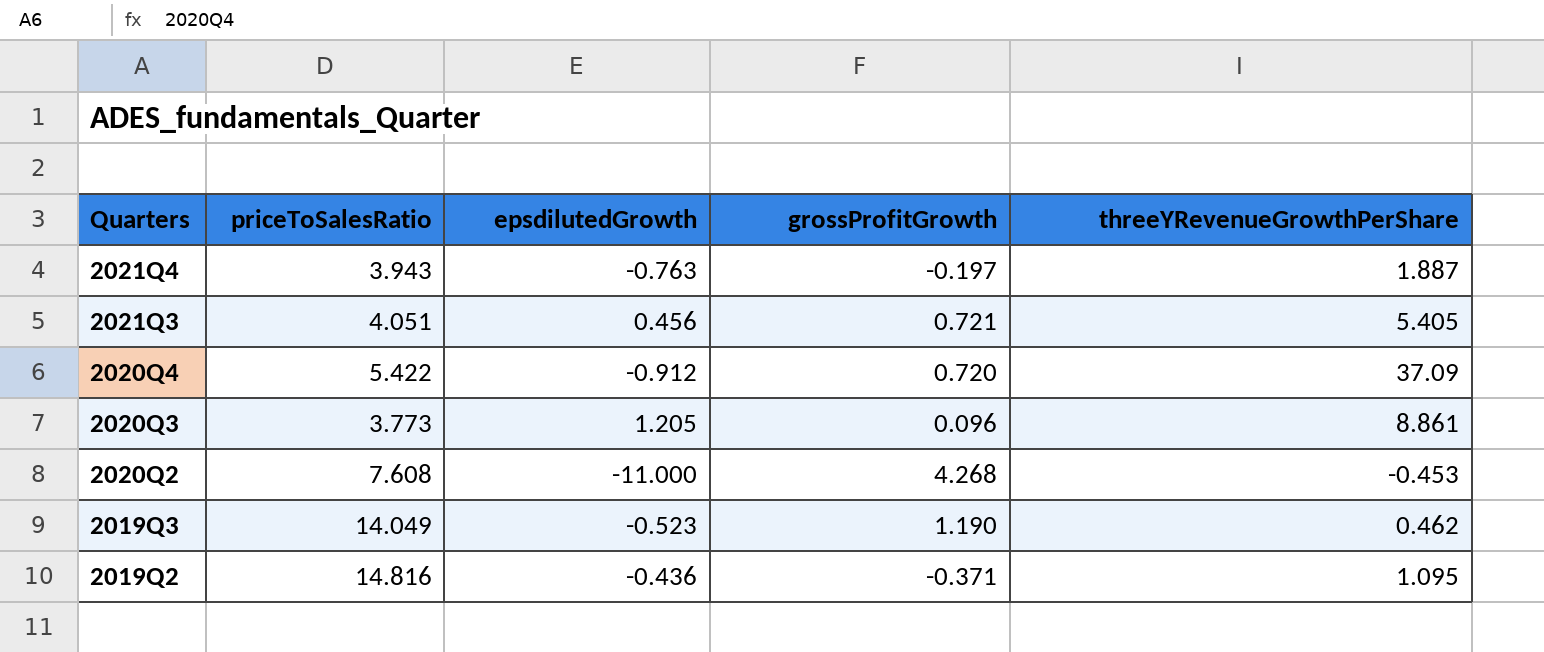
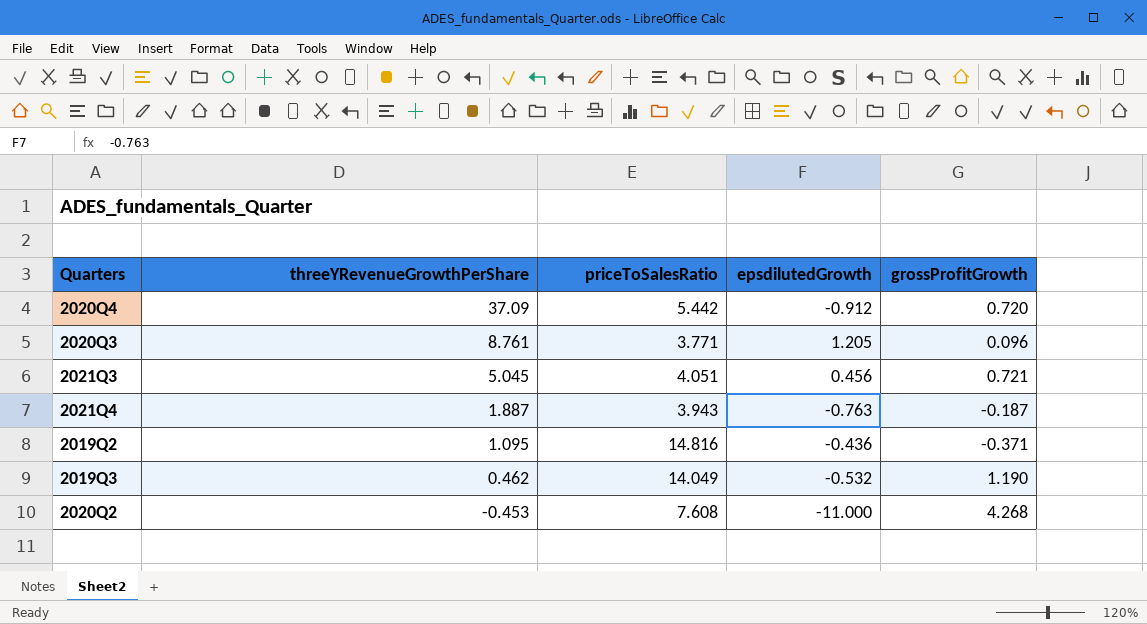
row order: Quarters descending -> threeYRevenueGrowthPerShare descending
column threeYRevenueGrowthPerShare | position: 5 -> 2
2020Q4 | priceToSalesRatio: 5.422 -> 5.442
2020Q3 | threeYRevenueGrowthPerShare: 8.861 -> 8.761
2020Q3 | priceToSalesRatio: 3.773 -> 3.771
2021Q3 | threeYRevenueGrowthPerShare: 5.405 -> 5.045
2021Q4 | grossProfitGrowth: -0.197 -> -0.187
2019Q3 | epsdilutedGrowth: -0.523 -> -0.532

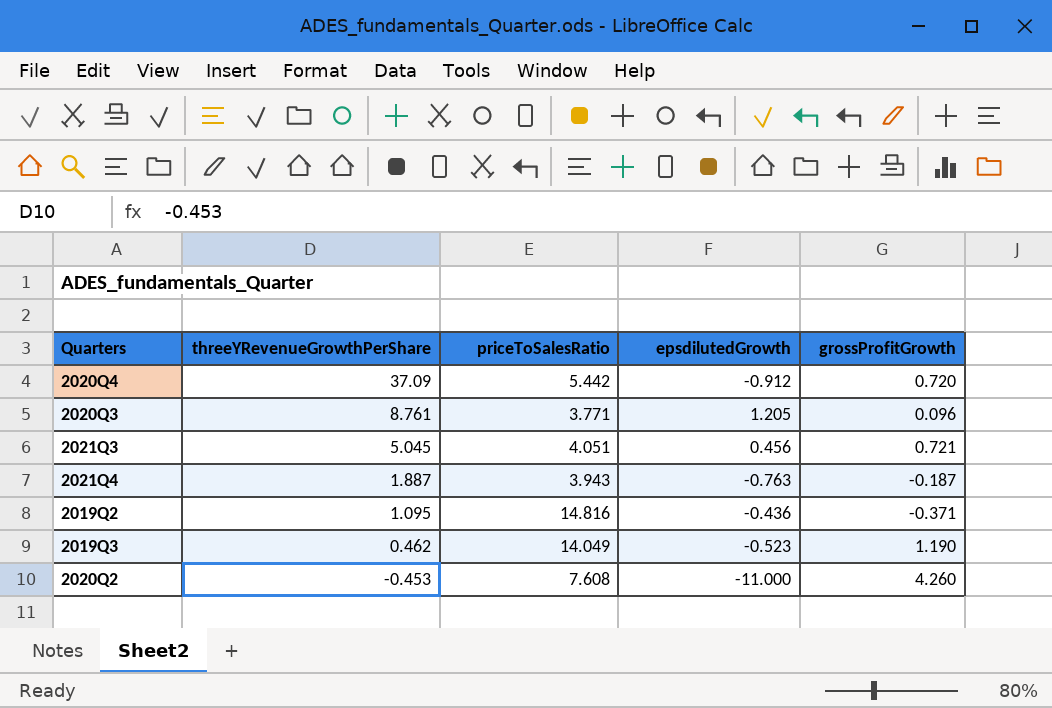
2019Q3 | epsdilutedGrowth: -0.532 -> -0.523
2020Q2 | grossProfitGrowth: 4.268 -> 4.260

